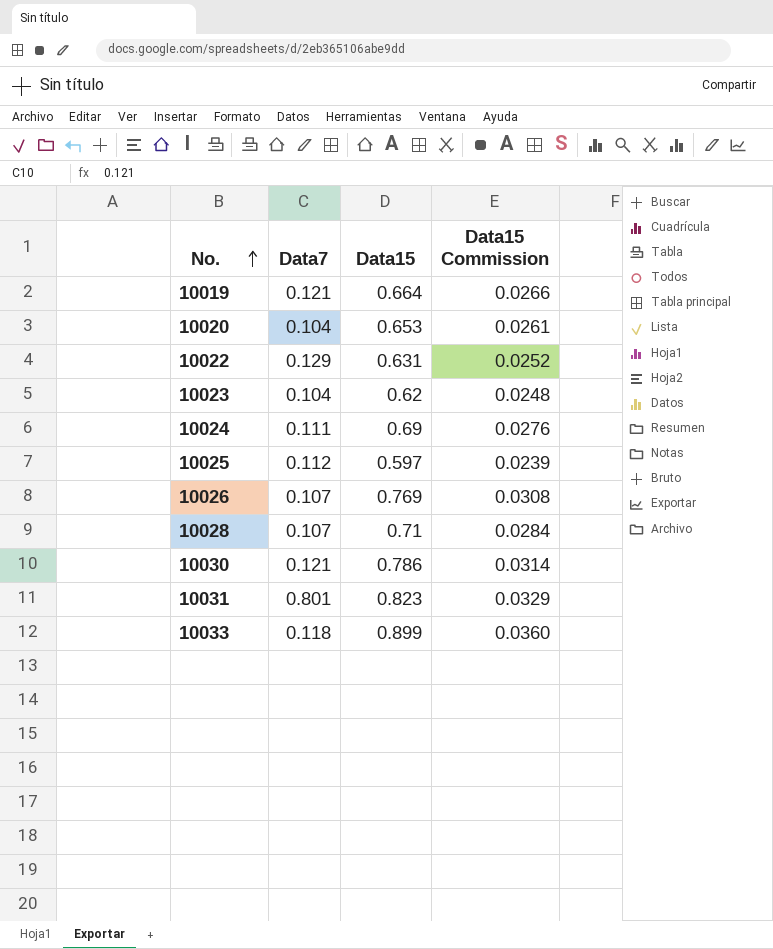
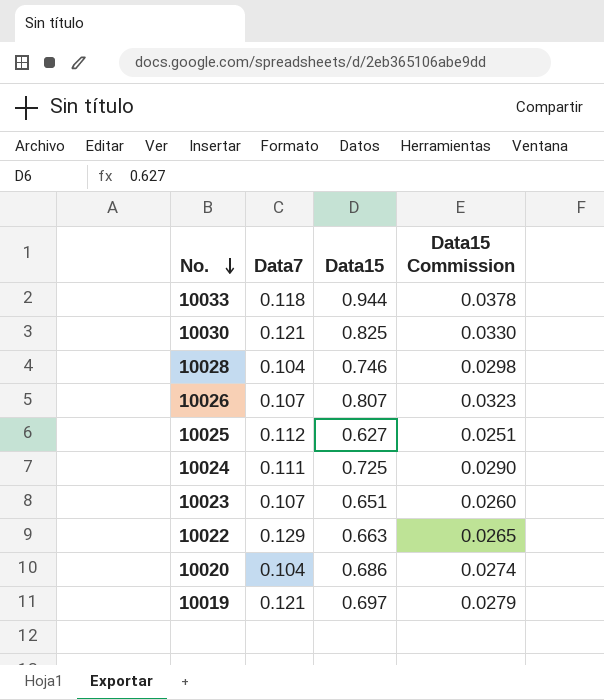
row order: No. ascending -> No. descending
row 10031: 0.801 | 0.823 | 0.0329 -> none
10033 | Data15: 0.899 -> 0.944
10033 | Data15 Commission: 0.0360 -> 0.0378
10030 | Data15: 0.786 -> 0.825
10030 | Data15 Commission: 0.0314 -> 0.0330
10028 | Data7: 0.107 -> 0.104
10028 | Data15: 0.71 -> 0.746
10028 | Data15 Commission: 0.0284 -> 0.0298
10026 | Data15: 0.769 -> 0.807
10026 | Data15 Commission: 0.0308 -> 0.0323
10025 | Data15: 0.597 -> 0.627
10025 | Data15 Commission: 0.0239 -> 0.0251
10024 | Data15: 0.69 -> 0.725
10024 | Data15 Commission: 0.0276 -> 0.0290
10023 | Data7: 0.104 -> 0.107
10023 | Data15: 0.62 -> 0.651
10023 | Data15 Commission: 0.0248 -> 0.0260
10022 | Data15: 0.631 -> 0.663
10022 | Data15 Commission: 0.0252 -> 0.0265
10020 | Data15: 0.653 -> 0.686
10020 | Data15 Commission: 0.0261 -> 0.0274
10019 | Data15: 0.664 -> 0.697
10019 | Data15 Commission: 0.0266 -> 0.0279

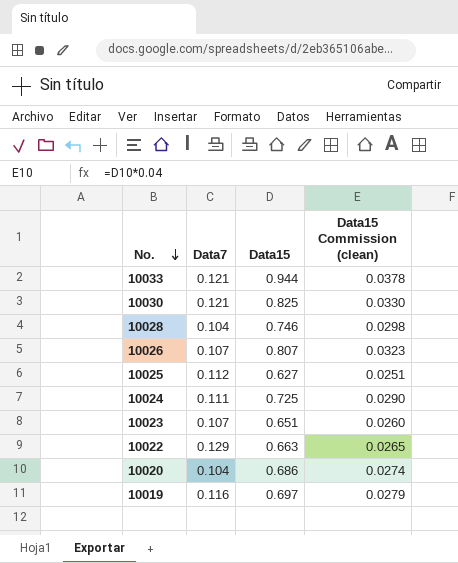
column name: Data15 Commission -> Data15 Commission (clean)
10033 | Data7: 0.118 -> 0.121
10019 | Data7: 0.121 -> 0.116

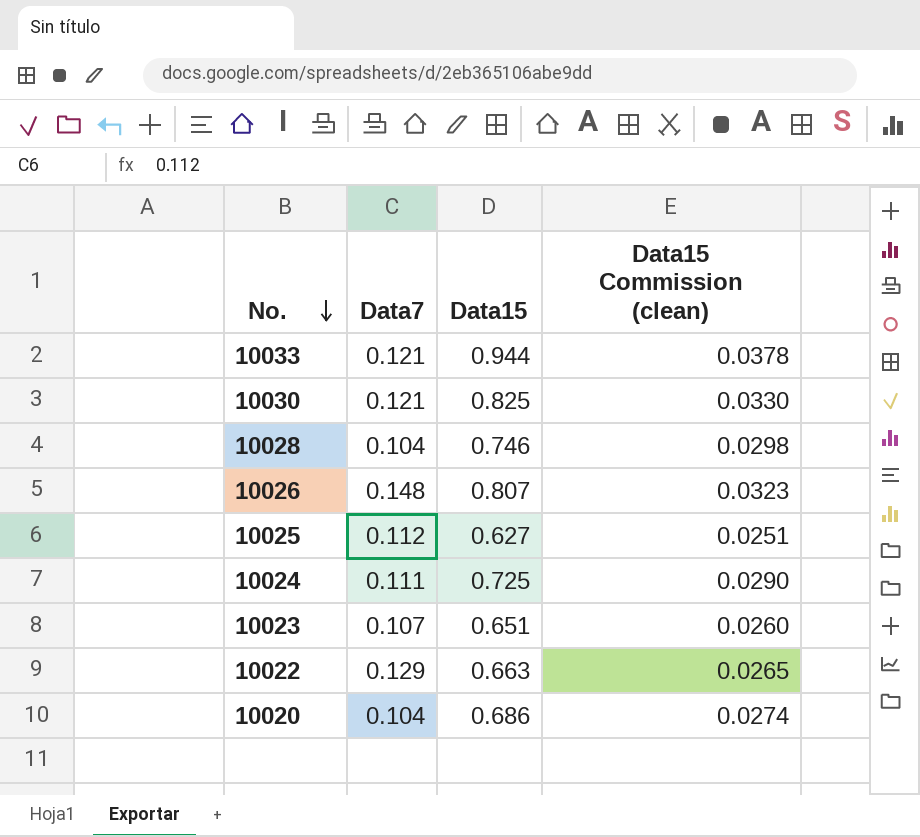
row 10019: 0.116 | 0.697 | 0.0279 -> none
10026 | Data7: 0.107 -> 0.148

